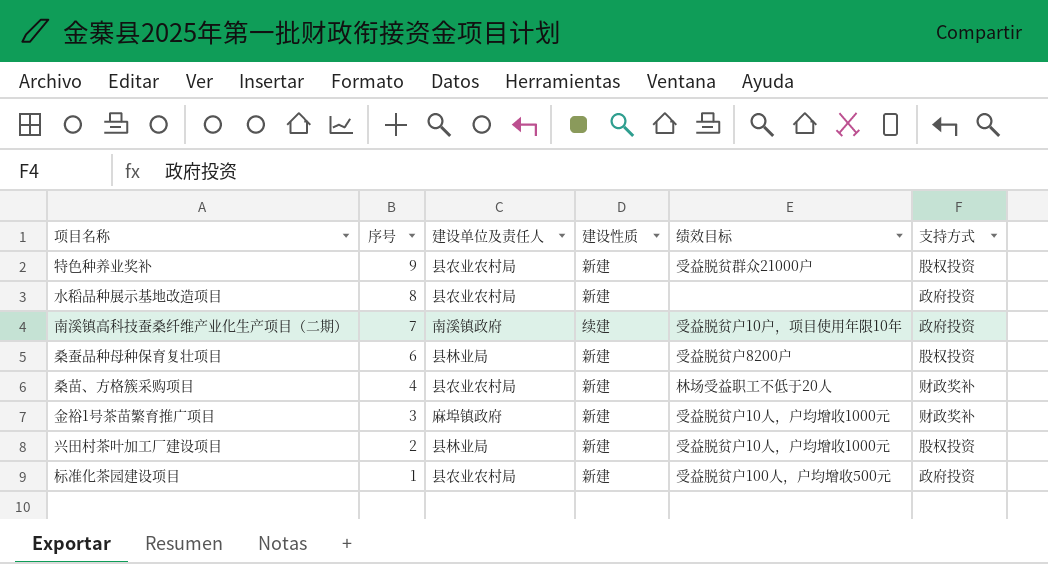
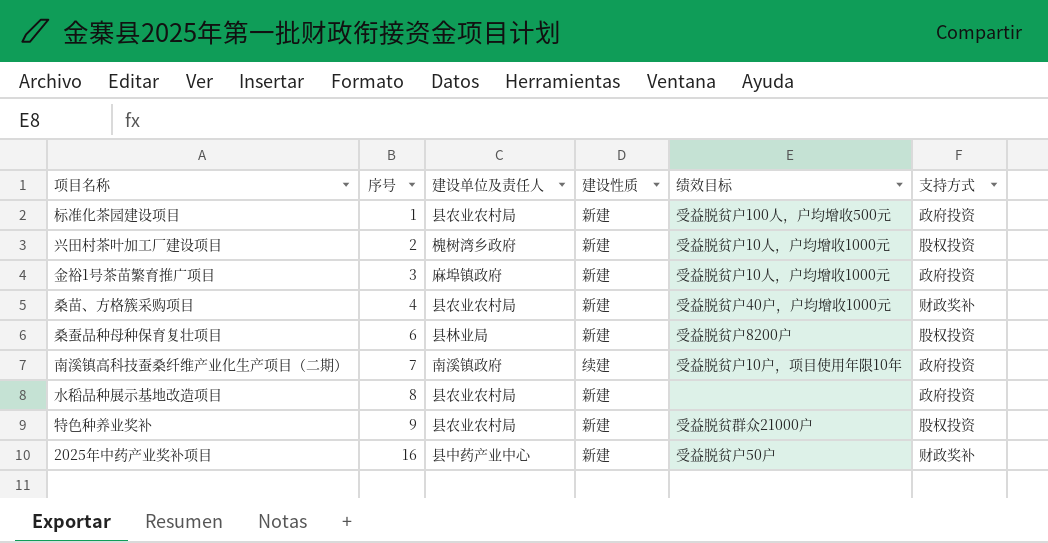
row order: 序号 descending -> 序号 ascending
兴田村茶叶加工厂建设项目 | 建设单位及责任人: 县林业局 -> 槐树湾乡政府
金裕1号茶苗繁育推广项目 | 支持方式: 财政奖补 -> 政府投资
桑苗、方格簇采购项目 | 绩效目标: 林场受益职工不低于20人 -> 受益脱贫户40户，户均增收1000元
row 2025年中药产业奖补项目: none -> 16 | 县中药产业中心 | 新建 | 受益脱贫户50户 | 财政奖补

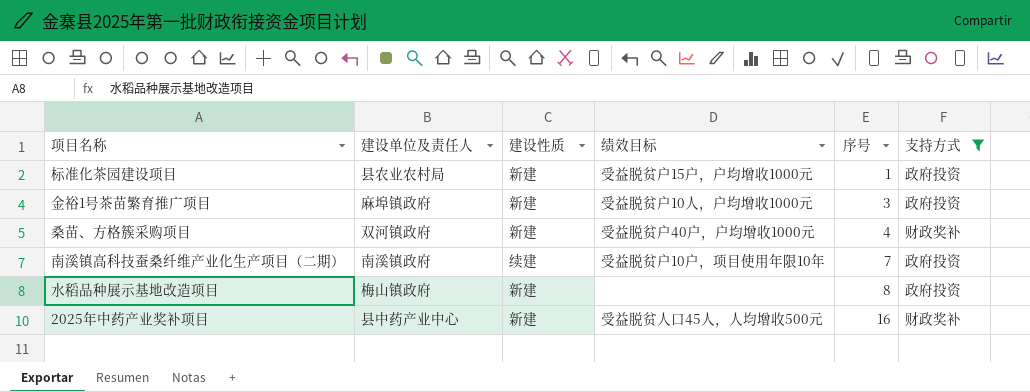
filter: none -> 支持方式 != 股权投资
column 序号 | position: 2 -> 5
标准化茶园建设项目 | 绩效目标: 受益脱贫户100人，户均增收500元 -> 受益脱贫户15户，户均增收1000元
桑苗、方格簇采购项目 | 建设单位及责任人: 县农业农村局 -> 双河镇政府
水稻品种展示基地改造项目 | 建设单位及责任人: 县农业农村局 -> 梅山镇政府
2025年中药产业奖补项目 | 绩效目标: 受益脱贫户50户 -> 受益脱贫人口45人，人均增收500元

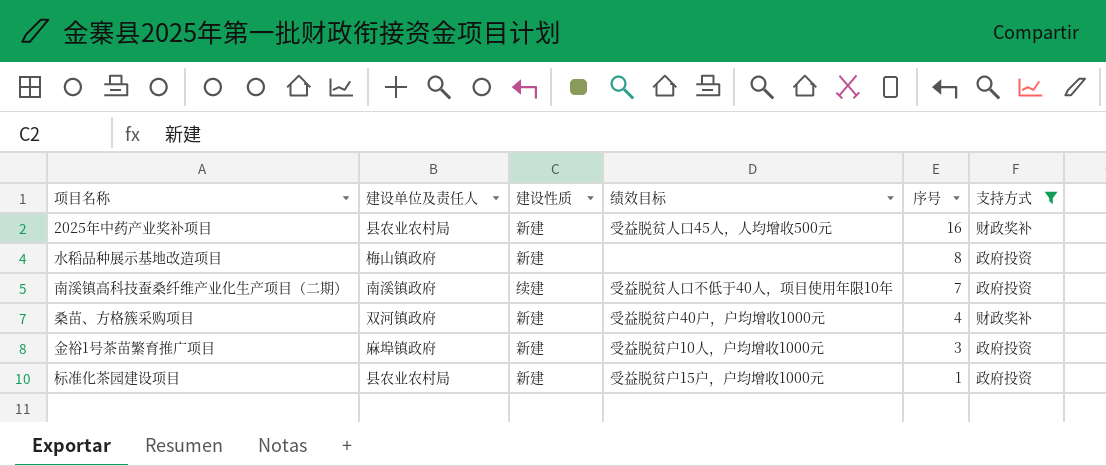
row order: 序号 ascending -> 序号 descending
2025年中药产业奖补项目 | 建设单位及责任人: 县中药产业中心 -> 县农业农村局
南溪镇高科技蚕桑纤维产业化生产项目（二期） | 绩效目标: 受益脱贫户10户，项目使用年限10年 -> 受益脱贫人口不低于40人，项目使用年限10年

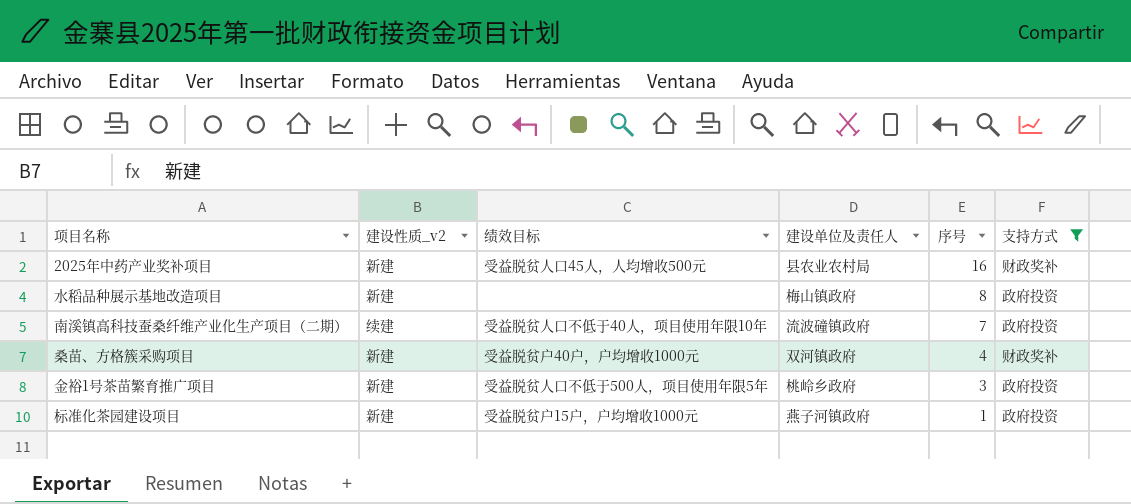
column name: 建设性质 -> 建设性质_v2
column 建设单位及责任人 | position: 2 -> 4
南溪镇高科技蚕桑纤维产业化生产项目（二期） | 建设单位及责任人: 南溪镇政府 -> 流波䃥镇政府
金裕1号茶苗繁育推广项目 | 绩效目标: 受益脱贫户10人，户均增收1000元 -> 受益脱贫人口不低于500人，项目使用年限5年
金裕1号茶苗繁育推广项目 | 建设单位及责任人: 麻埠镇政府 -> 桃岭乡政府
标准化茶园建设项目 | 建设单位及责任人: 县农业农村局 -> 燕子河镇政府

